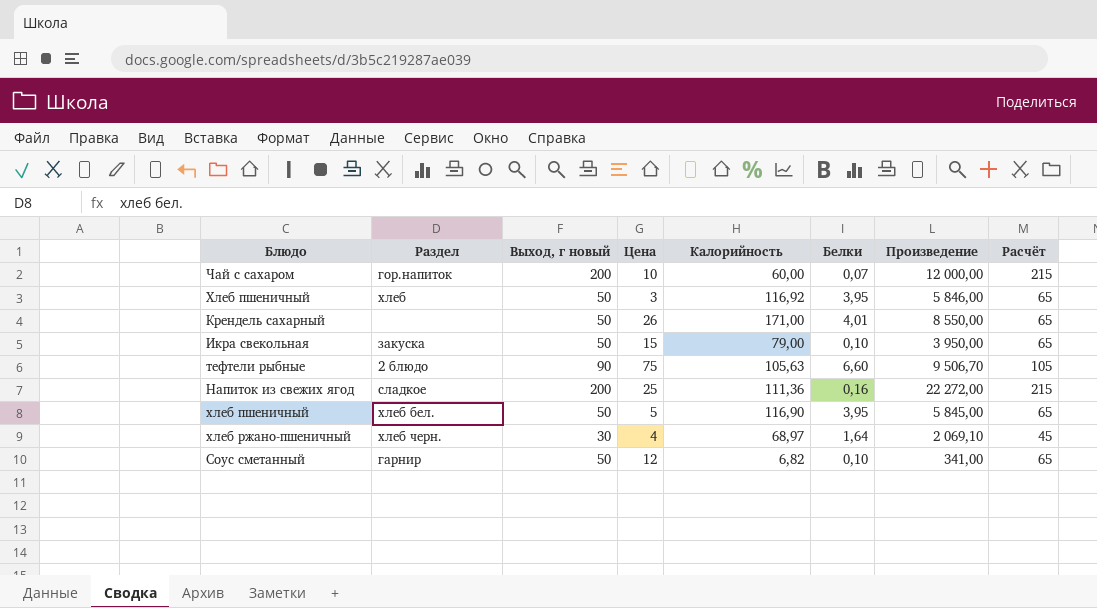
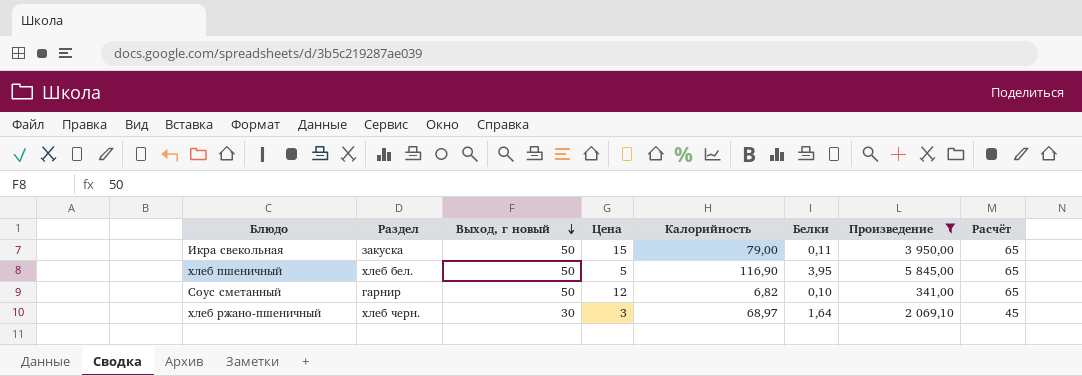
filter: none -> Произведение <= 5 845,00
row order: none -> Выход, г новый descending
Икра свекольная | Белки: 0,10 -> 0,11
хлеб ржано-пшеничный | Цена: 4 -> 3

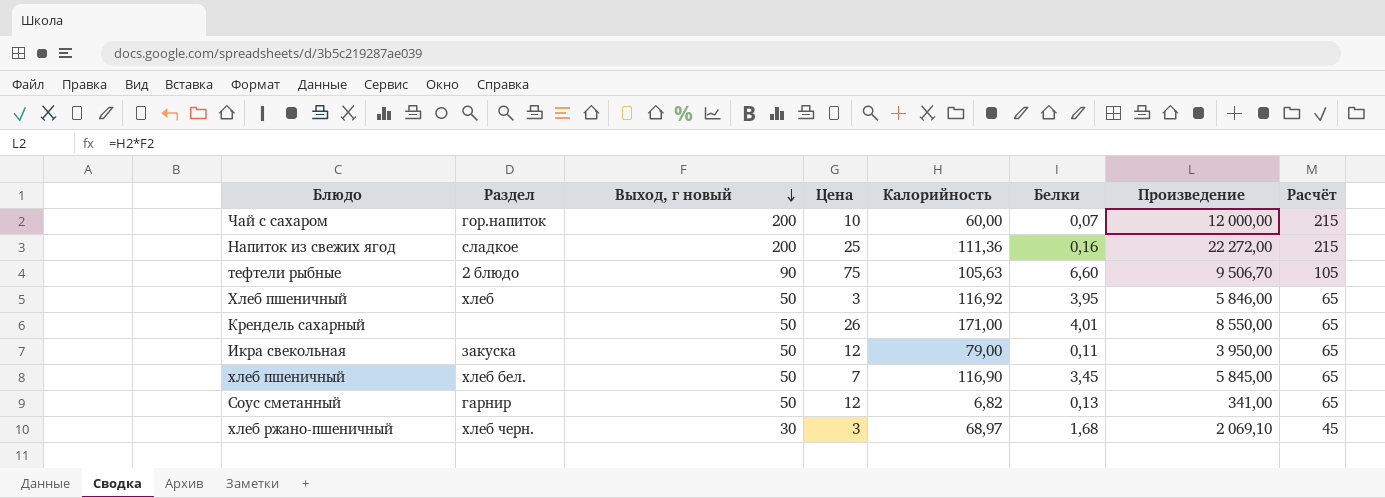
filter: Произведение <= 5 845,00 -> none
Икра свекольная | Цена: 15 -> 12
хлеб пшеничный | Цена: 5 -> 7
хлеб пшеничный | Белки: 3,95 -> 3,45
Соус сметанный | Белки: 0,10 -> 0,13
хлеб ржано-пшеничный | Белки: 1,64 -> 1,68

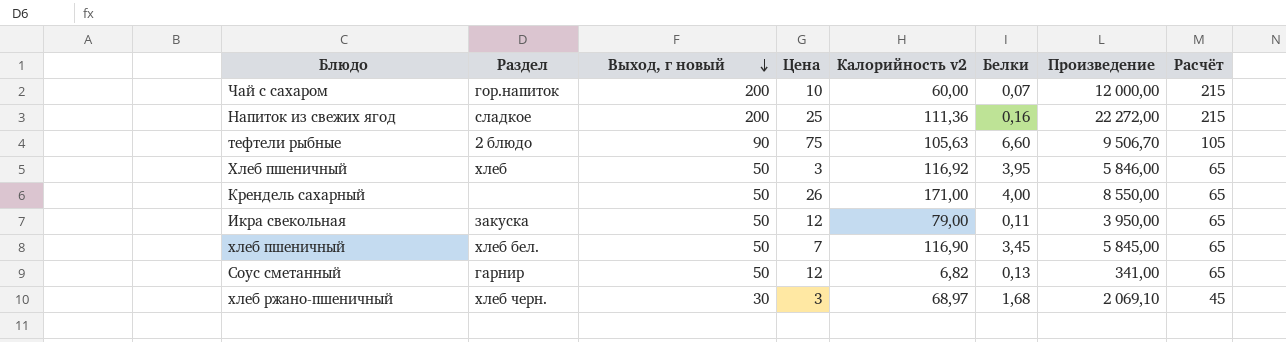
column name: Калорийность -> Калорийность v2
Крендель сахарный | Белки: 4,01 -> 4,00

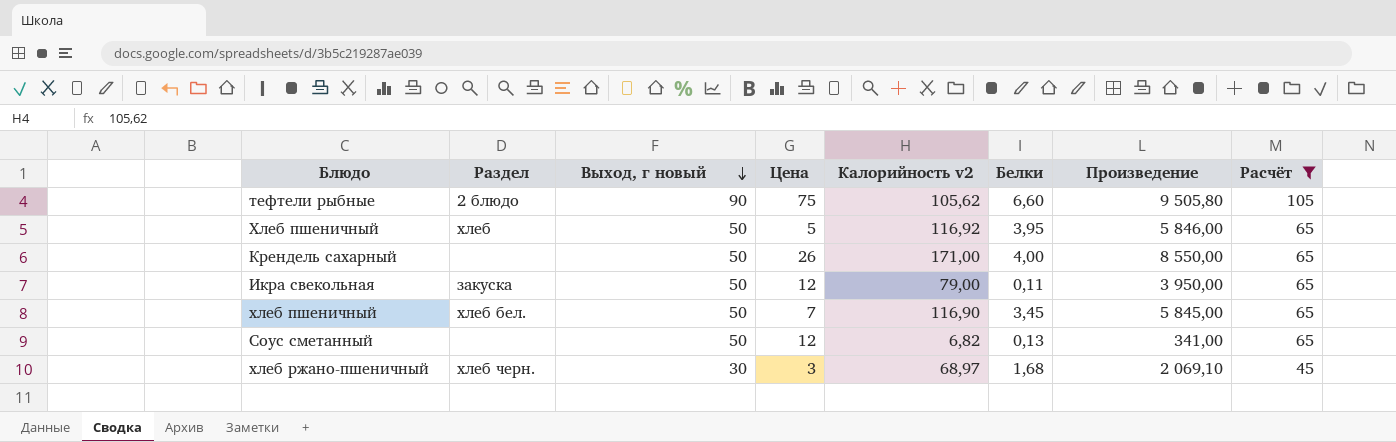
filter: none -> Расчёт != 215
тефтели рыбные | Калорийность v2: 105,63 -> 105,62
тефтели рыбные | Произведение: 9 506,70 -> 9 505,80
Хлеб пшеничный | Цена: 3 -> 5
Соус сметанный | Раздел: гарнир -> none

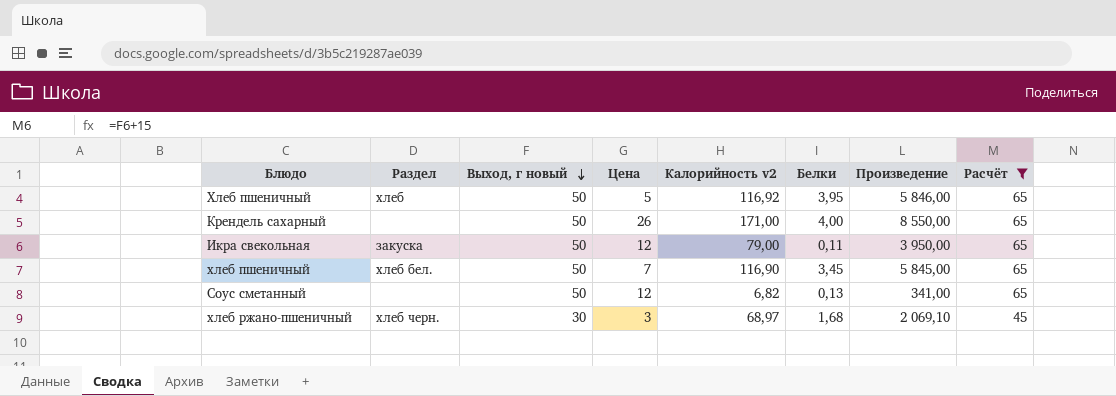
row тефтели рыбные: 2 блюдо | 90 | 75 | 105,62 | 6,60 | 9 505,80 | 105 -> none

